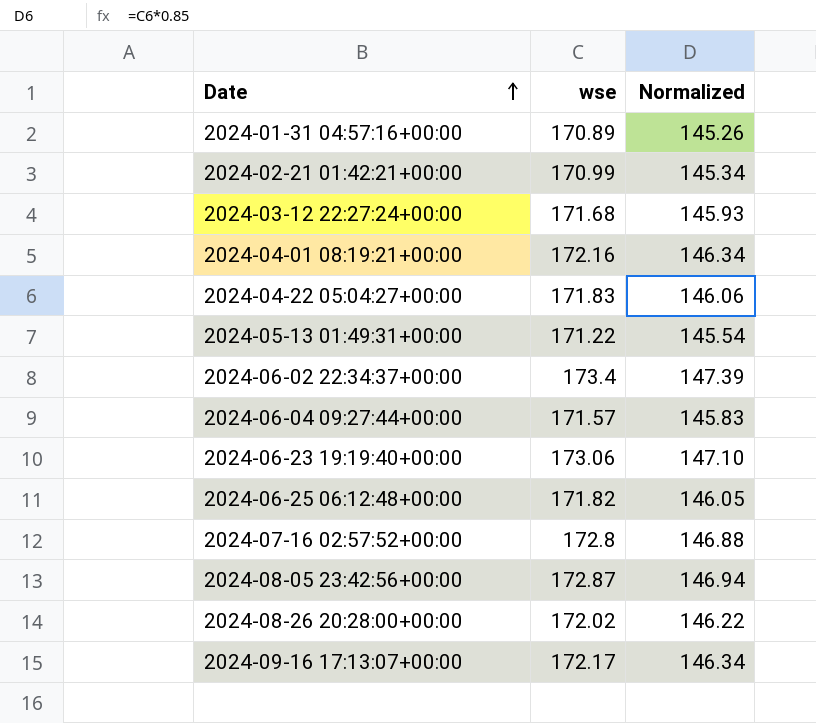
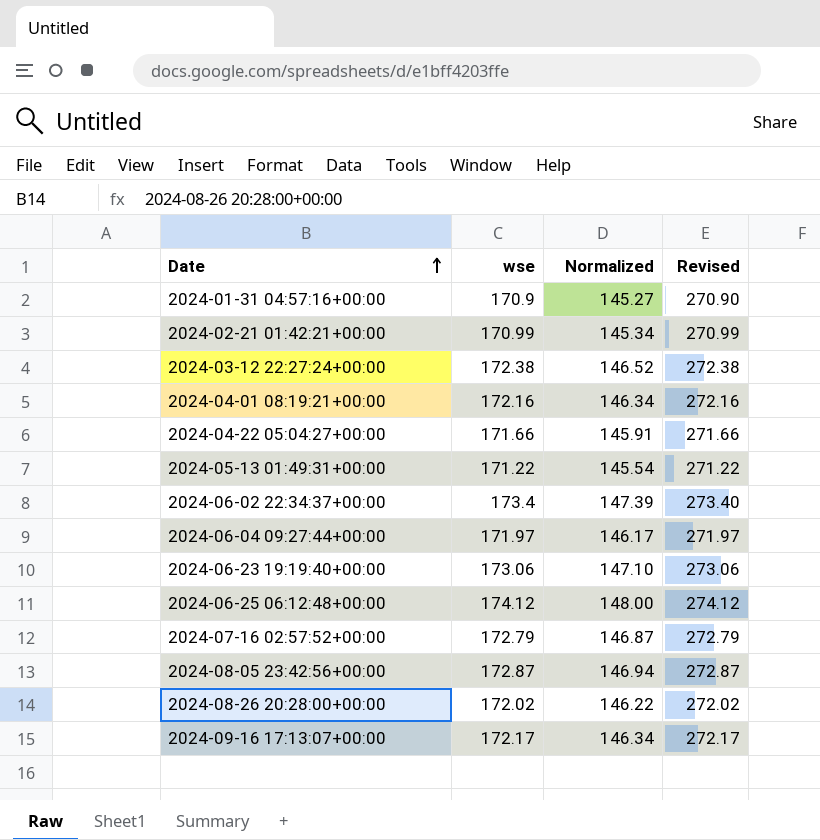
column Revised | formula: none -> [wse] + 100
2024-01-31 04:57:16+00:00 | wse: 170.89 -> 170.9
2024-01-31 04:57:16+00:00 | Normalized: 145.26 -> 145.27
2024-03-12 22:27:24+00:00 | wse: 171.68 -> 172.38
2024-03-12 22:27:24+00:00 | Normalized: 145.93 -> 146.52
2024-04-22 05:04:27+00:00 | wse: 171.83 -> 171.66
2024-04-22 05:04:27+00:00 | Normalized: 146.06 -> 145.91
2024-06-04 09:27:44+00:00 | wse: 171.57 -> 171.97
2024-06-04 09:27:44+00:00 | Normalized: 145.83 -> 146.17
2024-06-25 06:12:48+00:00 | wse: 171.82 -> 174.12
2024-06-25 06:12:48+00:00 | Normalized: 146.05 -> 148.00
2024-07-16 02:57:52+00:00 | wse: 172.8 -> 172.79
2024-07-16 02:57:52+00:00 | Normalized: 146.88 -> 146.87

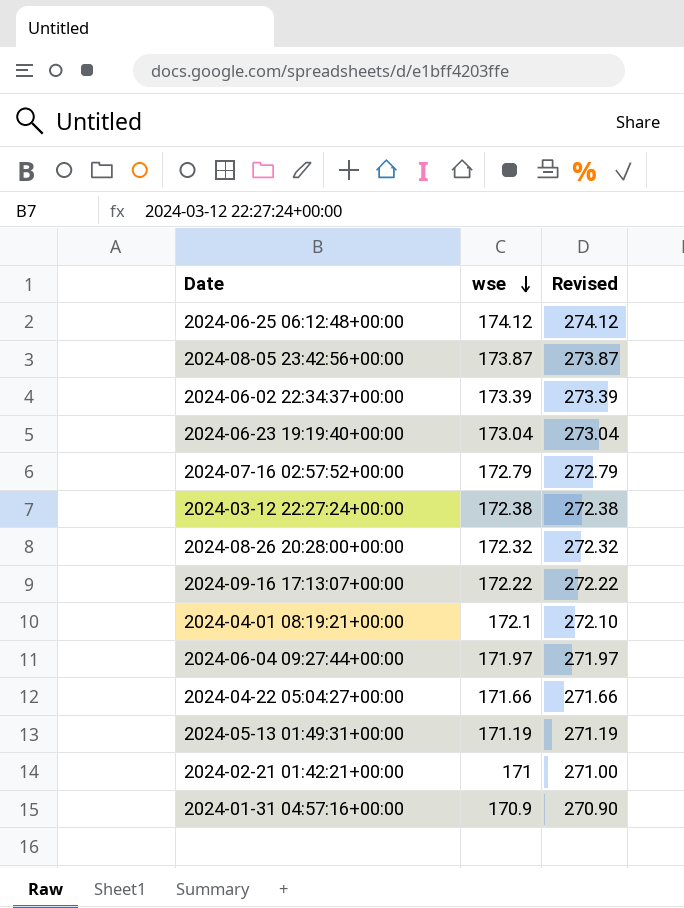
row order: Date ascending -> wse descending
column Normalized | formula: [wse] * 0.85 -> none
2024-08-05 23:42:56+00:00 | wse: 172.87 -> 173.87
2024-08-05 23:42:56+00:00 | Revised: 272.87 -> 273.87
2024-06-02 22:34:37+00:00 | wse: 173.4 -> 173.39
2024-06-02 22:34:37+00:00 | Revised: 273.40 -> 273.39
2024-06-23 19:19:40+00:00 | wse: 173.06 -> 173.04
2024-06-23 19:19:40+00:00 | Revised: 273.06 -> 273.04
2024-08-26 20:28:00+00:00 | wse: 172.02 -> 172.32
2024-08-26 20:28:00+00:00 | Revised: 272.02 -> 272.32
2024-09-16 17:13:07+00:00 | wse: 172.17 -> 172.22
2024-09-16 17:13:07+00:00 | Revised: 272.17 -> 272.22
2024-04-01 08:19:21+00:00 | wse: 172.16 -> 172.1
2024-04-01 08:19:21+00:00 | Revised: 272.16 -> 272.10
2024-05-13 01:49:31+00:00 | wse: 171.22 -> 171.19
2024-05-13 01:49:31+00:00 | Revised: 271.22 -> 271.19
2024-02-21 01:42:21+00:00 | wse: 170.99 -> 171
2024-02-21 01:42:21+00:00 | Revised: 270.99 -> 271.00

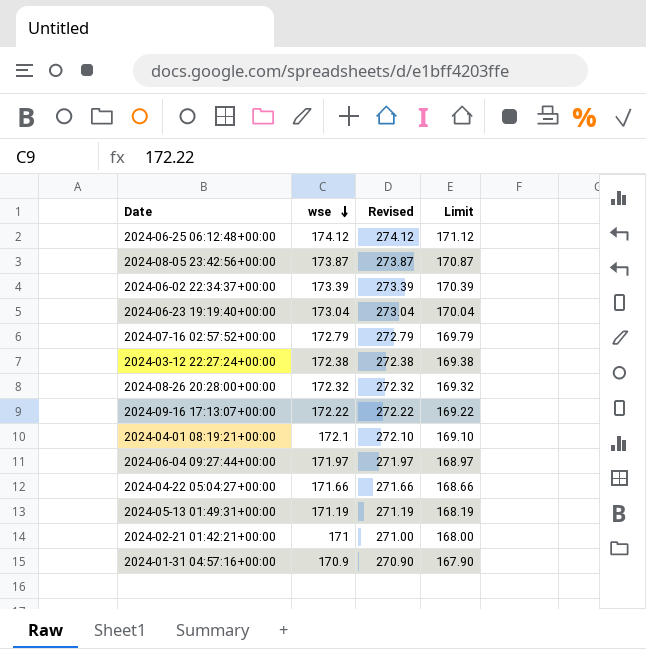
column Limit | formula: none -> [wse] - 3

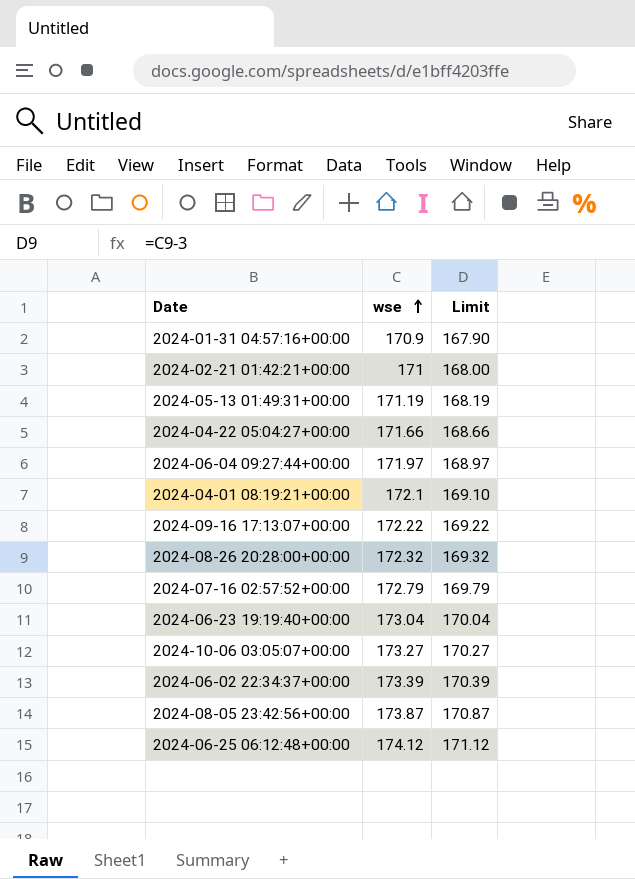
row order: wse descending -> wse ascending
column Revised | formula: [wse] + 100 -> none
row 2024-03-12 22:27:24+00:00: 172.38 | 272.38 | 169.38 -> none
row 2024-10-06 03:05:07+00:00: none -> 173.27 | 170.27

